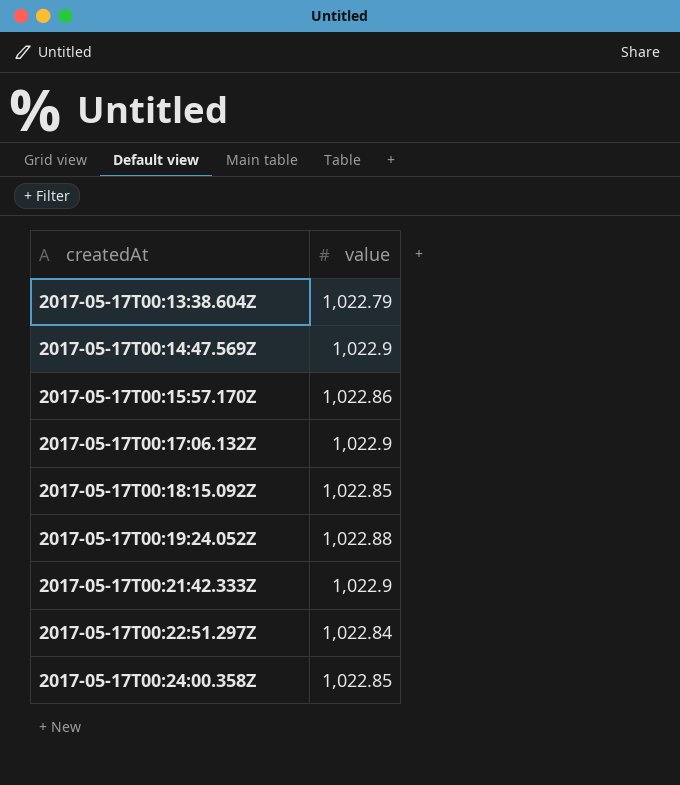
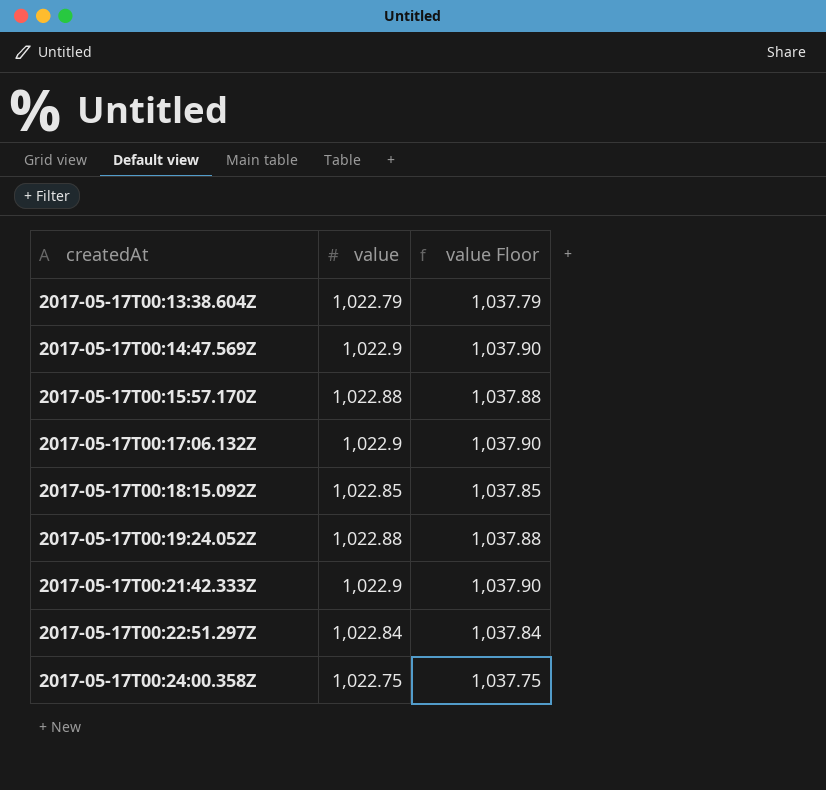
column value Floor | formula: none -> [value] + 15
2017-05-17T00:15:57.170Z | value: 1,022.86 -> 1,022.88
2017-05-17T00:24:00.358Z | value: 1,022.85 -> 1,022.75

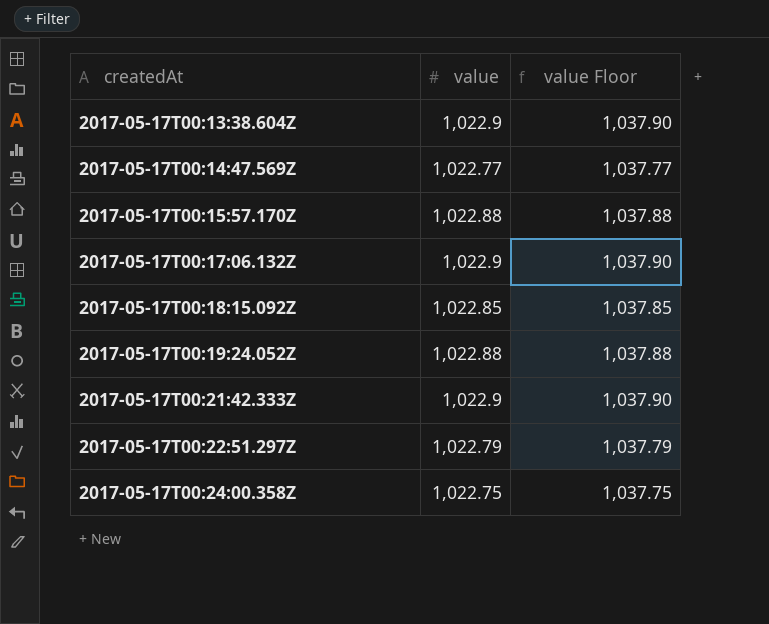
2017-05-17T00:13:38.604Z | value: 1,022.79 -> 1,022.9
2017-05-17T00:13:38.604Z | value Floor: 1,037.79 -> 1,037.90
2017-05-17T00:14:47.569Z | value: 1,022.9 -> 1,022.77
2017-05-17T00:14:47.569Z | value Floor: 1,037.90 -> 1,037.77
2017-05-17T00:22:51.297Z | value: 1,022.84 -> 1,022.79
2017-05-17T00:22:51.297Z | value Floor: 1,037.84 -> 1,037.79

